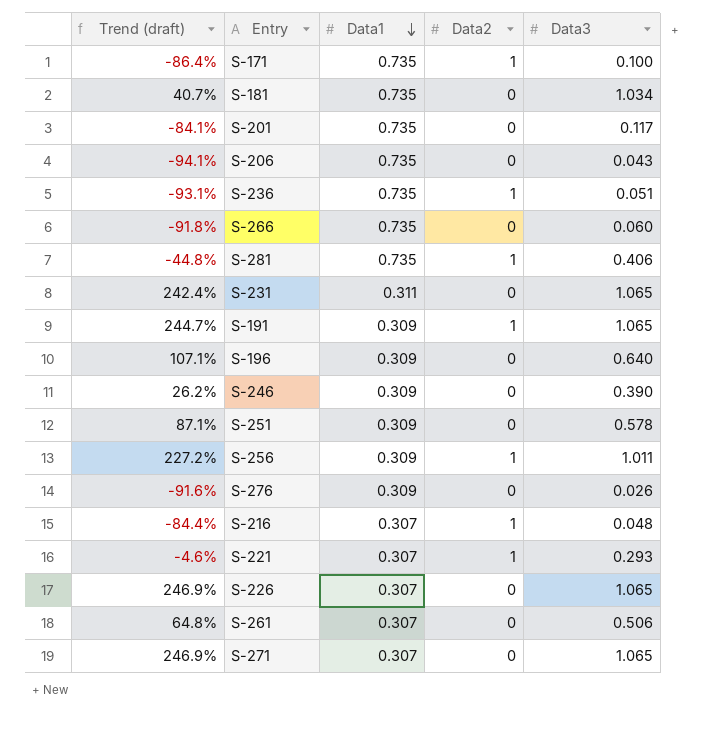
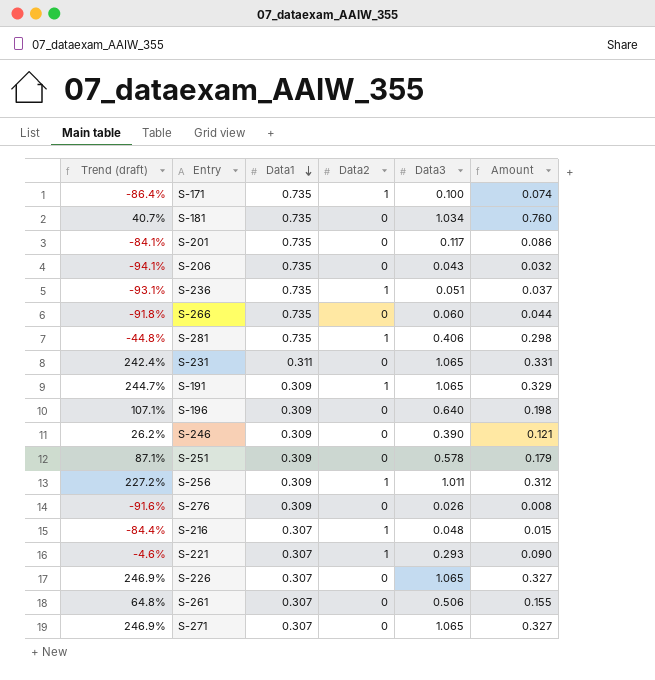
column Amount | formula: none -> [Data1] * [Data3]

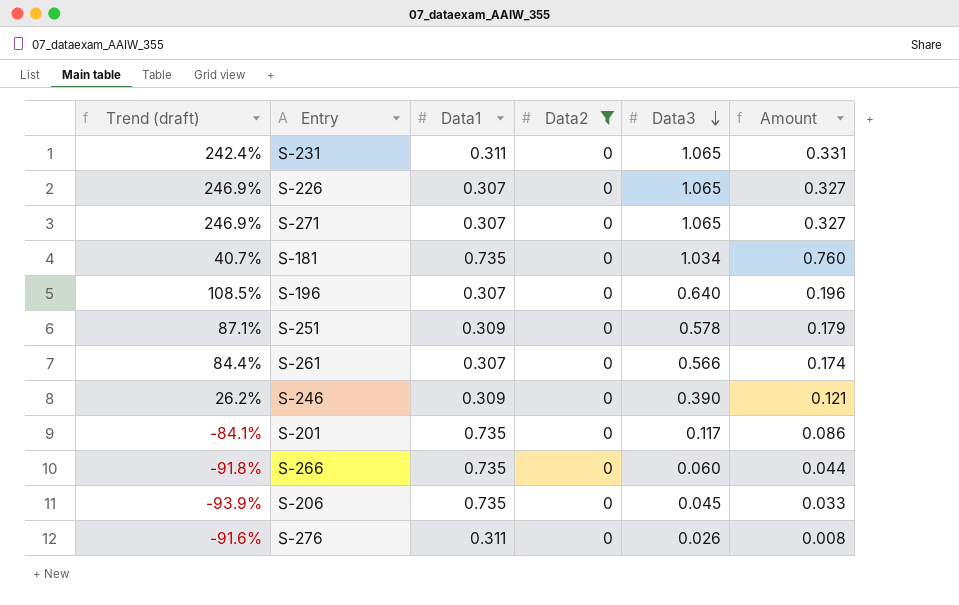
filter: none -> Data2 = 0
row order: Data1 descending -> Data3 descending
S-196 | Trend (draft): 107.1% -> 108.5%
S-196 | Data1: 0.309 -> 0.307
S-196 | Amount: 0.198 -> 0.196
S-261 | Trend (draft): 64.8% -> 84.4%
S-261 | Data3: 0.506 -> 0.566
S-261 | Amount: 0.155 -> 0.174
S-206 | Trend (draft): -94.1% -> -93.9%
S-206 | Data3: 0.043 -> 0.045
S-206 | Amount: 0.032 -> 0.033
S-276 | Data1: 0.309 -> 0.311

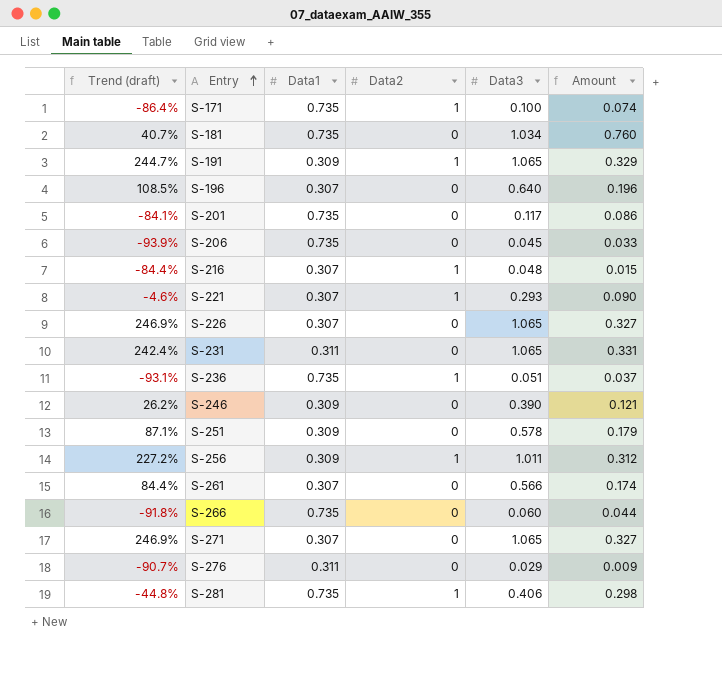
filter: Data2 = 0 -> none
row order: Data3 descending -> Entry ascending
S-276 | Trend (draft): -91.6% -> -90.7%
S-276 | Data3: 0.026 -> 0.029
S-276 | Amount: 0.008 -> 0.009

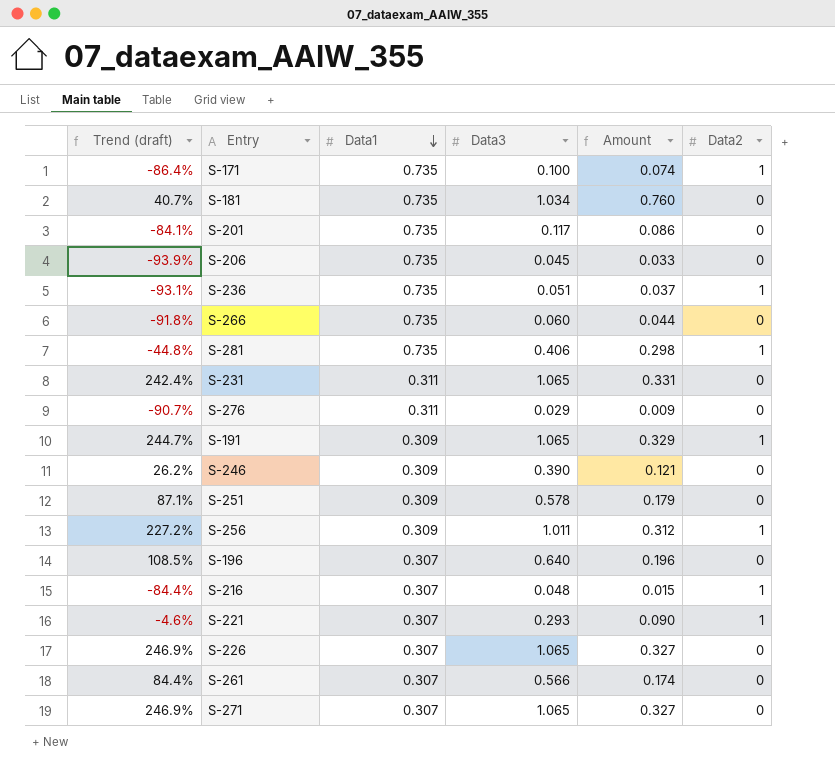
row order: Entry ascending -> Data1 descending
column Data2 | position: 4 -> 6

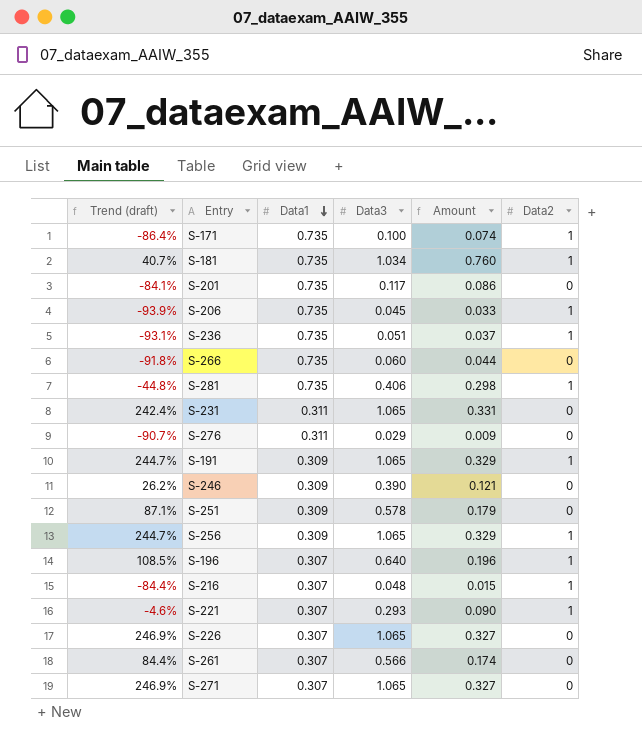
S-181 | Data2: 0 -> 1
S-206 | Data2: 0 -> 1
S-256 | Trend (draft): 227.2% -> 244.7%
S-256 | Data3: 1.011 -> 1.065
S-256 | Amount: 0.312 -> 0.329
S-196 | Data2: 0 -> 1

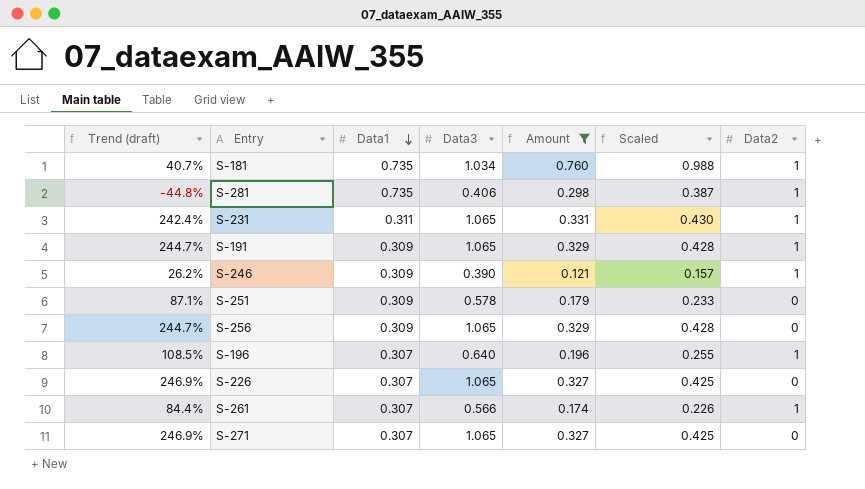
filter: none -> Amount >= 0.121
column Scaled | formula: none -> [Amount] * 1.3
S-231 | Data2: 0 -> 1
S-246 | Data2: 0 -> 1
S-256 | Data2: 1 -> 0
S-261 | Data2: 0 -> 1

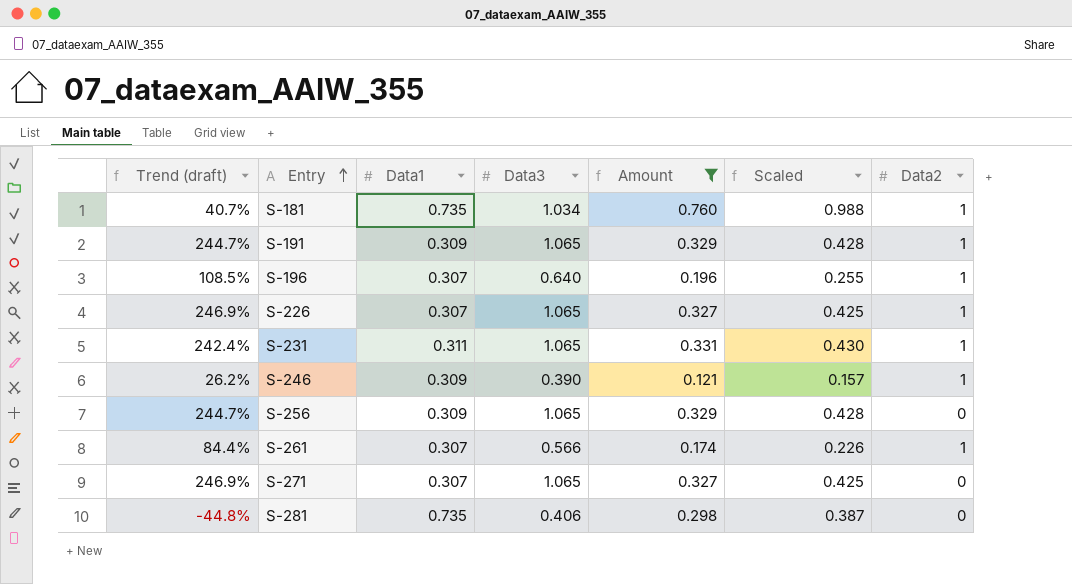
row order: Data1 descending -> Entry ascending
row S-251: 87.1% | 0.309 | 0.578 | 0.179 | 0.233 | 0 -> none
S-226 | Data2: 0 -> 1
S-281 | Data2: 1 -> 0

